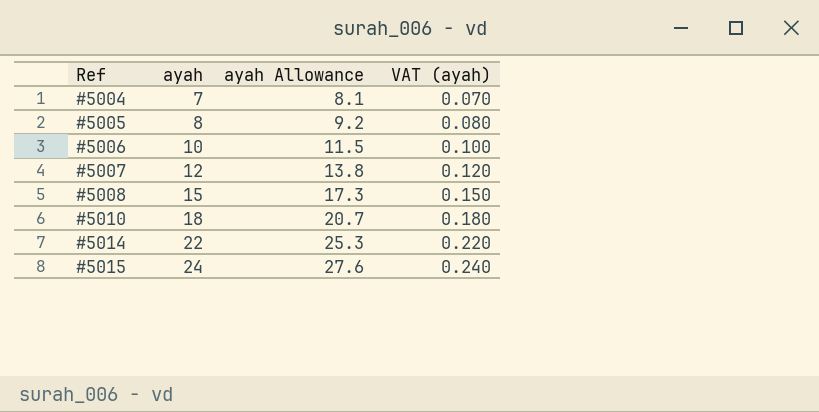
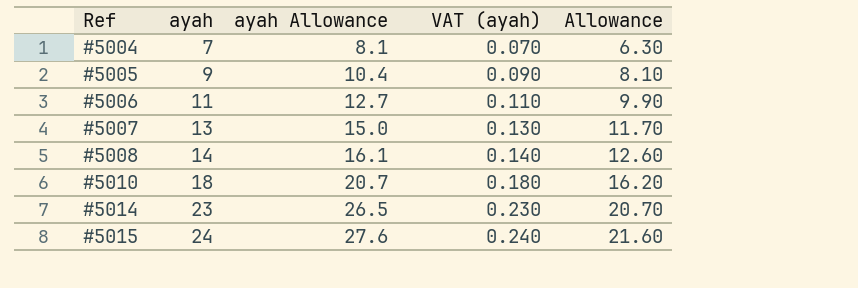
column Allowance | formula: none -> [ayah] * 0.9
#5005 | ayah: 8 -> 9
#5005 | ayah Allowance: 9.2 -> 10.4
#5005 | VAT (ayah): 0.080 -> 0.090
#5006 | ayah: 10 -> 11
#5006 | ayah Allowance: 11.5 -> 12.7
#5006 | VAT (ayah): 0.100 -> 0.110
#5007 | ayah: 12 -> 13
#5007 | ayah Allowance: 13.8 -> 15.0
#5007 | VAT (ayah): 0.120 -> 0.130
#5008 | ayah: 15 -> 14
#5008 | ayah Allowance: 17.3 -> 16.1
#5008 | VAT (ayah): 0.150 -> 0.140
#5014 | ayah: 22 -> 23
#5014 | ayah Allowance: 25.3 -> 26.5
#5014 | VAT (ayah): 0.220 -> 0.230

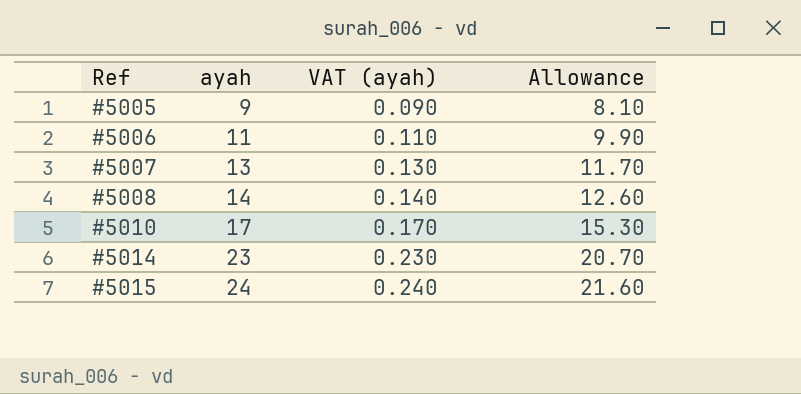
column ayah Allowance | formula: [ayah] * 1.15 -> none
row #5004: 7 | 8.1 | 0.070 | 6.30 -> none
#5010 | ayah: 18 -> 17
#5010 | VAT (ayah): 0.180 -> 0.170
#5010 | Allowance: 16.20 -> 15.30

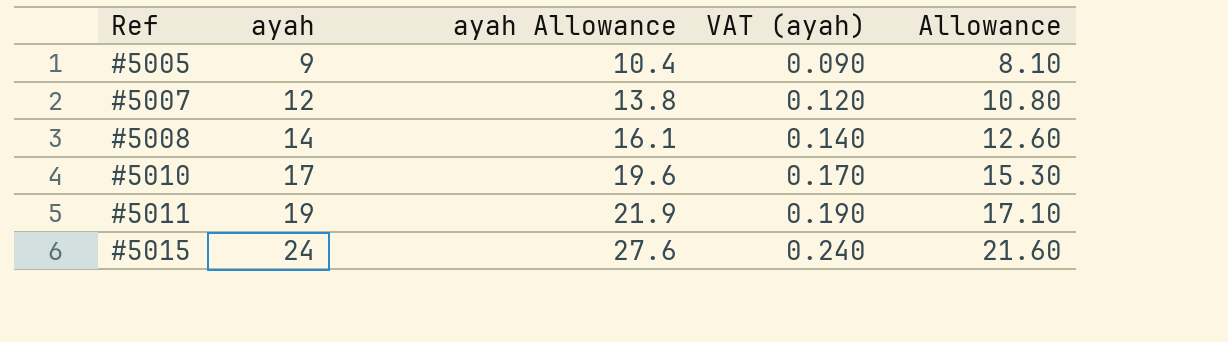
column ayah Allowance | formula: none -> [ayah] * 1.15
row #5006: 11 | 0.110 | 9.90 -> none
row #5014: 23 | 0.230 | 20.70 -> none
#5007 | ayah: 13 -> 12
#5007 | VAT (ayah): 0.130 -> 0.120
#5007 | Allowance: 11.70 -> 10.80
row #5011: none -> 19 | 21.9 | 0.190 | 17.10

